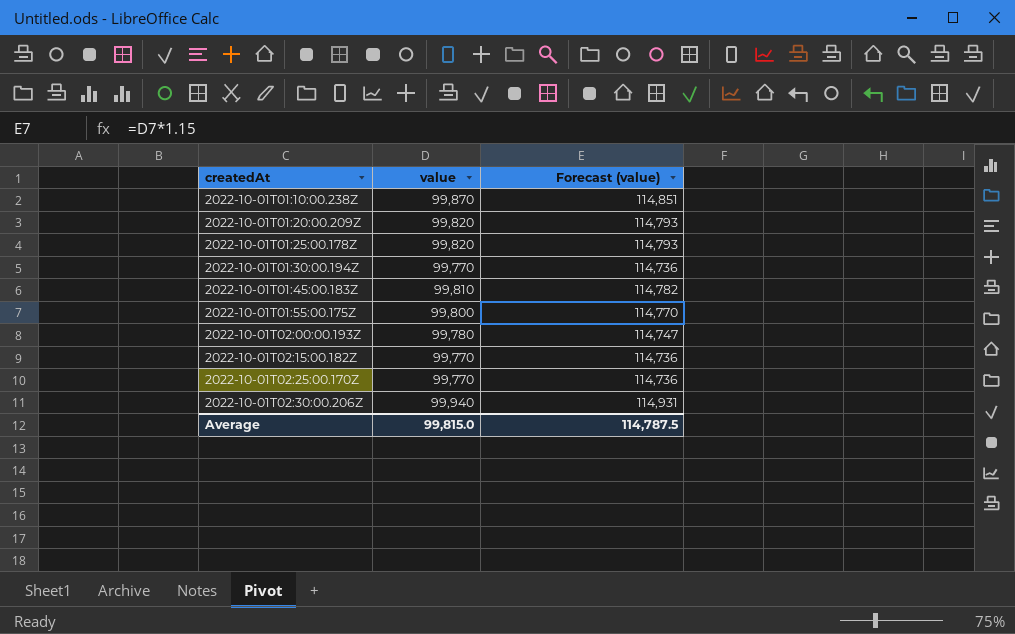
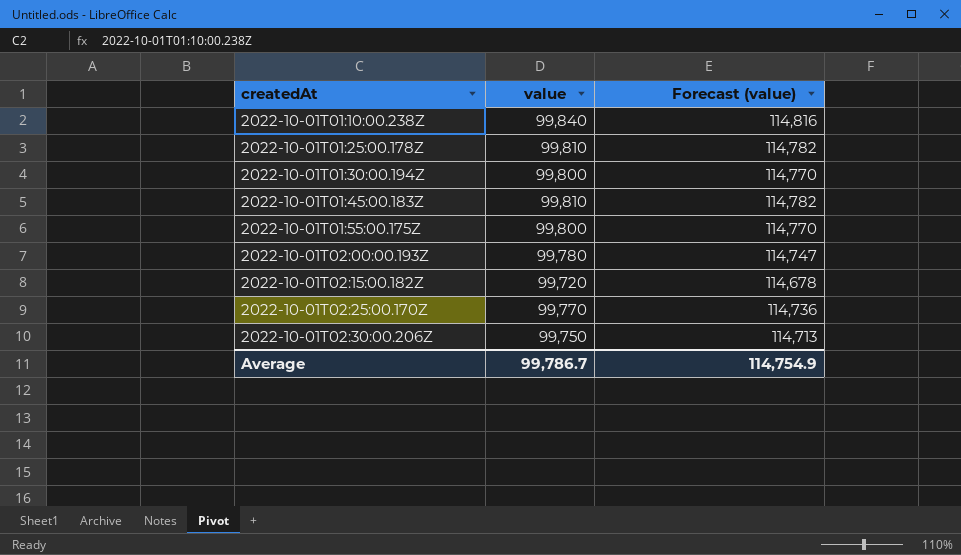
row 2022-10-01T01:20:00.209Z: 99,820 | 114,793 -> none
2022-10-01T01:10:00.238Z | value: 99,870 -> 99,840
2022-10-01T01:10:00.238Z | Forecast (value): 114,851 -> 114,816
2022-10-01T01:25:00.178Z | value: 99,820 -> 99,810
2022-10-01T01:25:00.178Z | Forecast (value): 114,793 -> 114,782
2022-10-01T01:30:00.194Z | value: 99,770 -> 99,800
2022-10-01T01:30:00.194Z | Forecast (value): 114,736 -> 114,770
2022-10-01T02:15:00.182Z | value: 99,770 -> 99,720
2022-10-01T02:15:00.182Z | Forecast (value): 114,736 -> 114,678
2022-10-01T02:30:00.206Z | value: 99,940 -> 99,750
2022-10-01T02:30:00.206Z | Forecast (value): 114,931 -> 114,713
Average | value: 99,815.0 -> 99,786.7
Average | Forecast (value): 114,787.5 -> 114,754.9

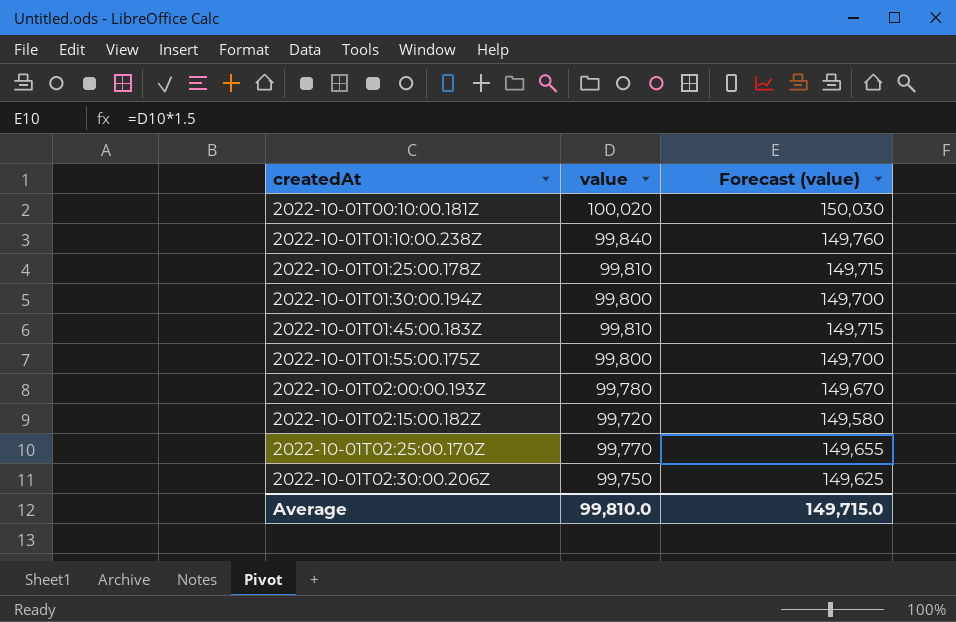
column Forecast (value) | formula: [value] * 1.15 -> [value] * 1.5
row 2022-10-01T00:10:00.181Z: none -> 100,020 | 150,030
Average | value: 99,786.7 -> 99,810.0
Average | Forecast (value): 114,754.9 -> 149,715.0

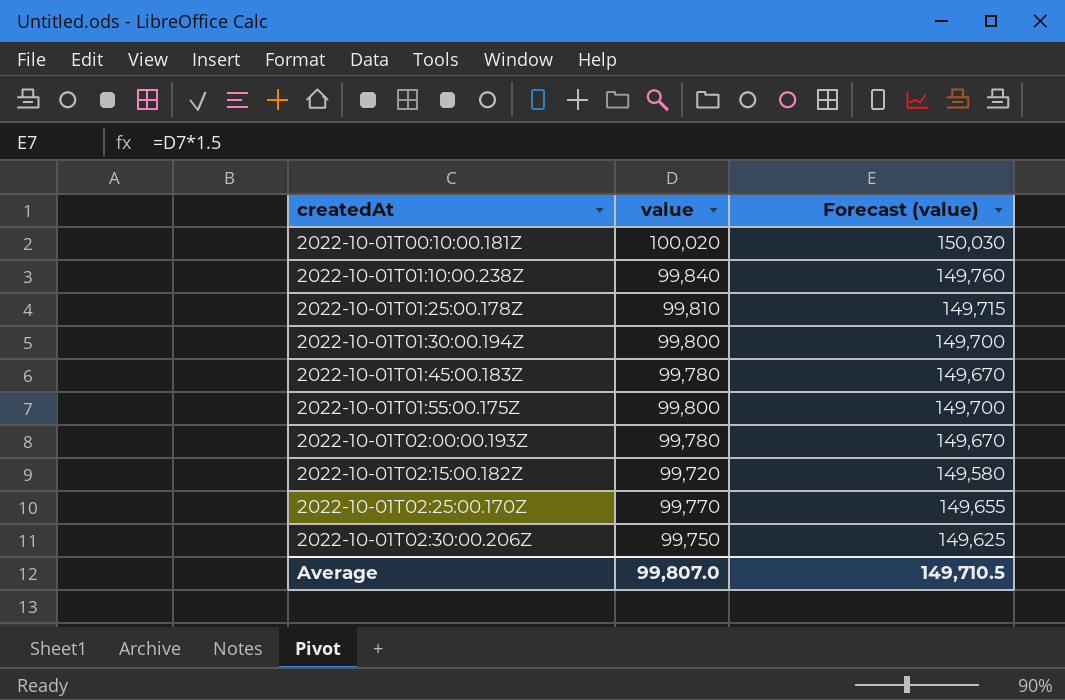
2022-10-01T01:45:00.183Z | value: 99,810 -> 99,780
2022-10-01T01:45:00.183Z | Forecast (value): 149,715 -> 149,670
Average | value: 99,810.0 -> 99,807.0
Average | Forecast (value): 149,715.0 -> 149,710.5

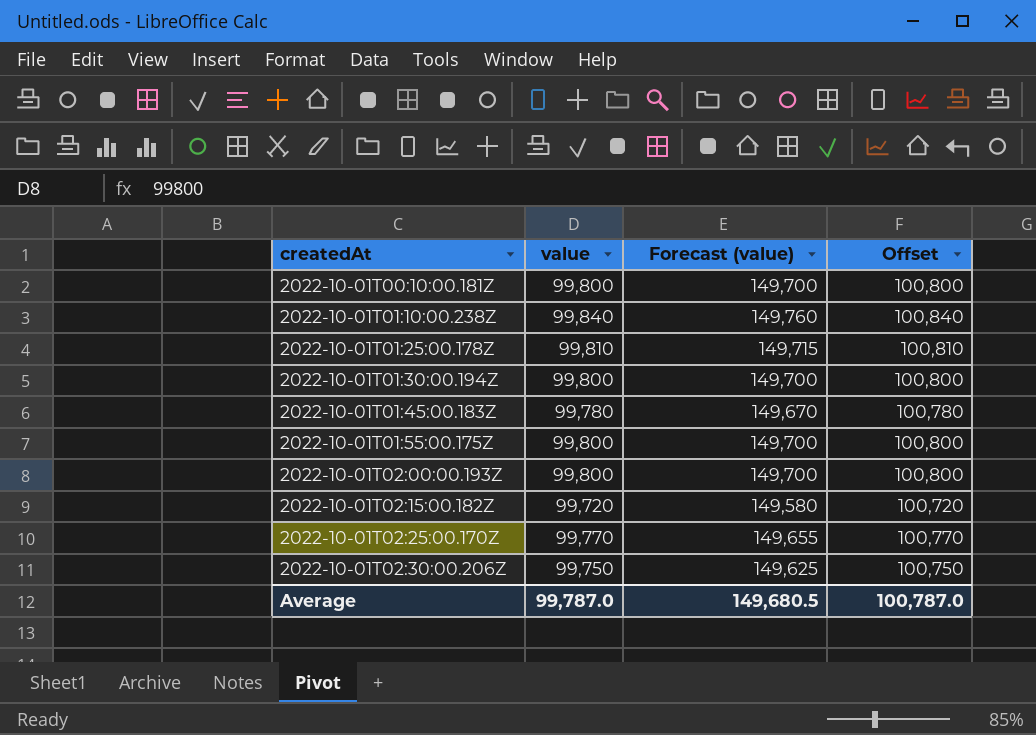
column Offset | formula: none -> [value] + 1000
2022-10-01T00:10:00.181Z | value: 100,020 -> 99,800
2022-10-01T00:10:00.181Z | Forecast (value): 150,030 -> 149,700
2022-10-01T02:00:00.193Z | value: 99,780 -> 99,800
2022-10-01T02:00:00.193Z | Forecast (value): 149,670 -> 149,700
Average | value: 99,807.0 -> 99,787.0
Average | Forecast (value): 149,710.5 -> 149,680.5

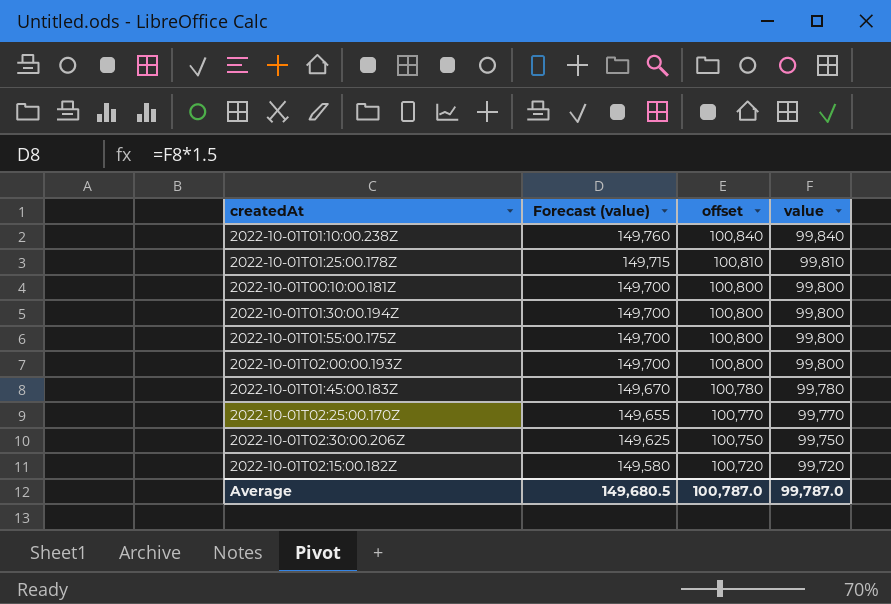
row order: createdAt ascending -> Forecast (value) descending
column name: Offset -> offset
column value | position: 2 -> 4

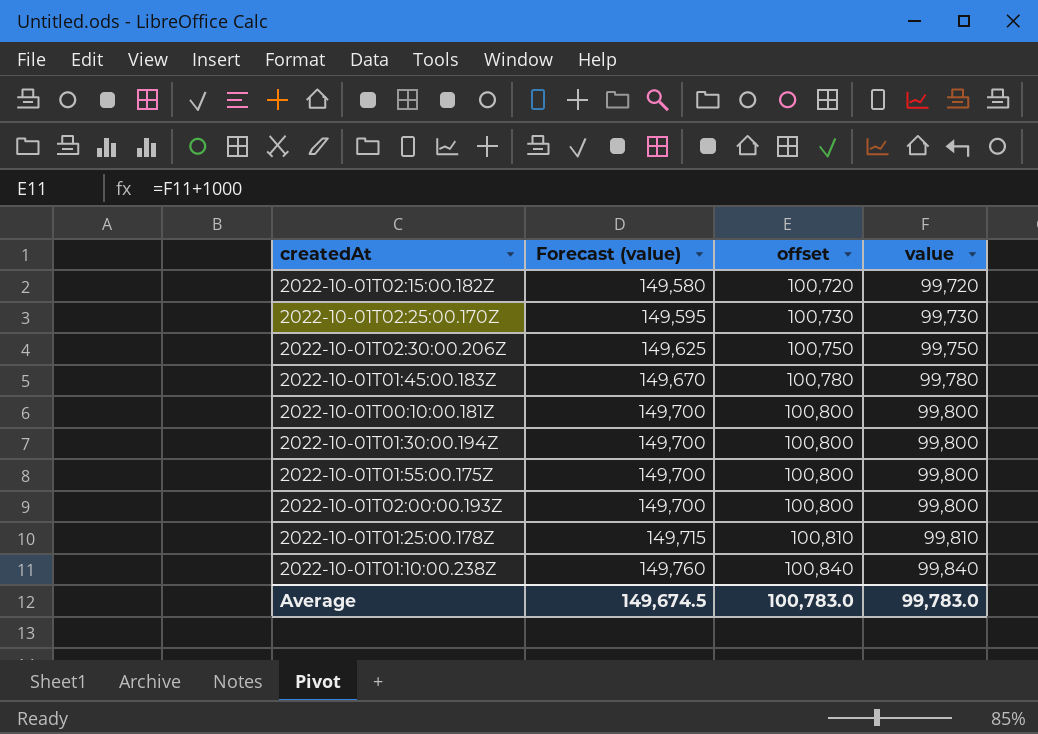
row order: Forecast (value) descending -> Forecast (value) ascending
2022-10-01T02:25:00.170Z | Forecast (value): 149,655 -> 149,595
2022-10-01T02:25:00.170Z | offset: 100,770 -> 100,730
2022-10-01T02:25:00.170Z | value: 99,770 -> 99,730
Average | Forecast (value): 149,680.5 -> 149,674.5
Average | offset: 100,787.0 -> 100,783.0
Average | value: 99,787.0 -> 99,783.0

